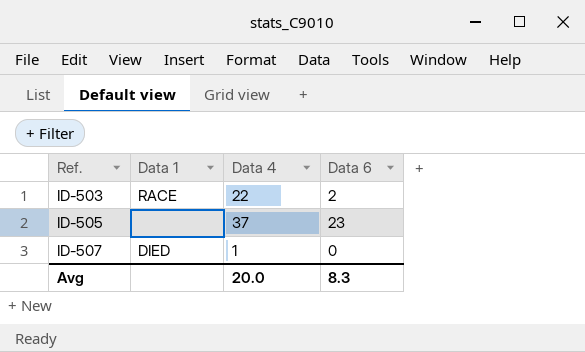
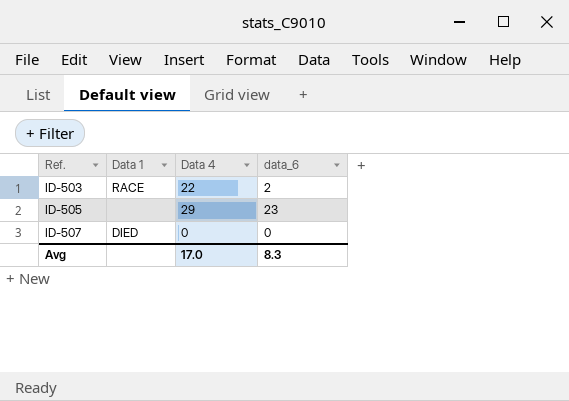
column name: Data 6 -> data_6
ID-505 | Data 4: 37 -> 29
ID-507 | Data 4: 1 -> 0
Avg | Data 4: 20.0 -> 17.0

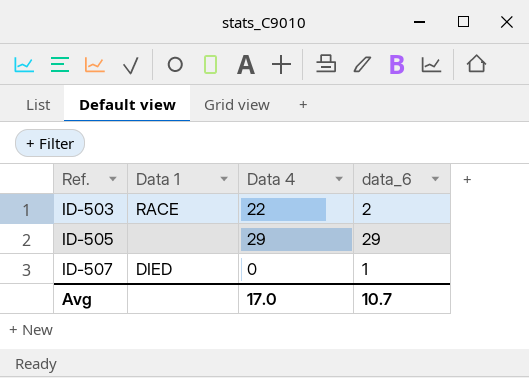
ID-505 | data_6: 23 -> 29
ID-507 | data_6: 0 -> 1
Avg | data_6: 8.3 -> 10.7

